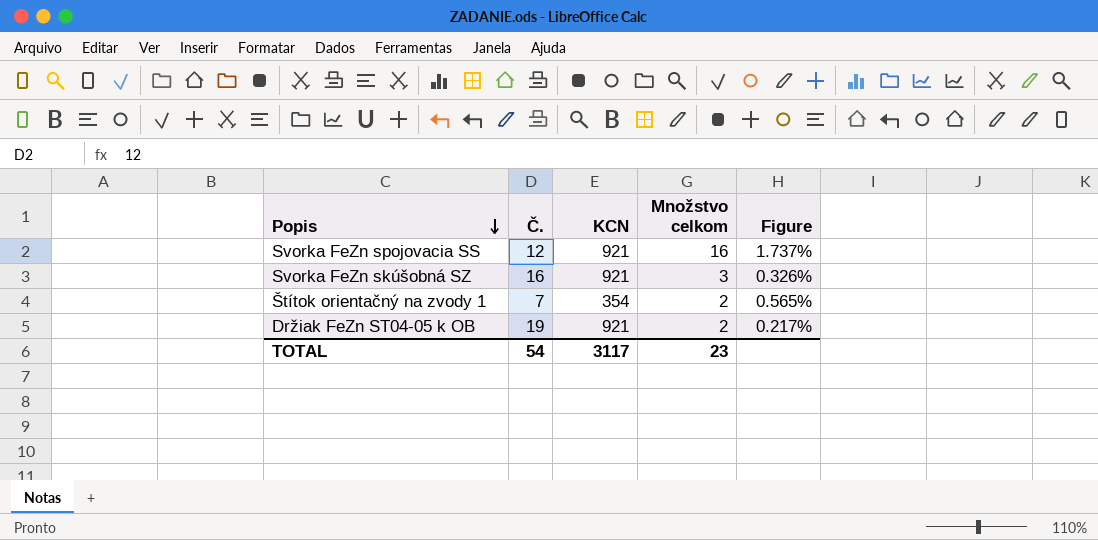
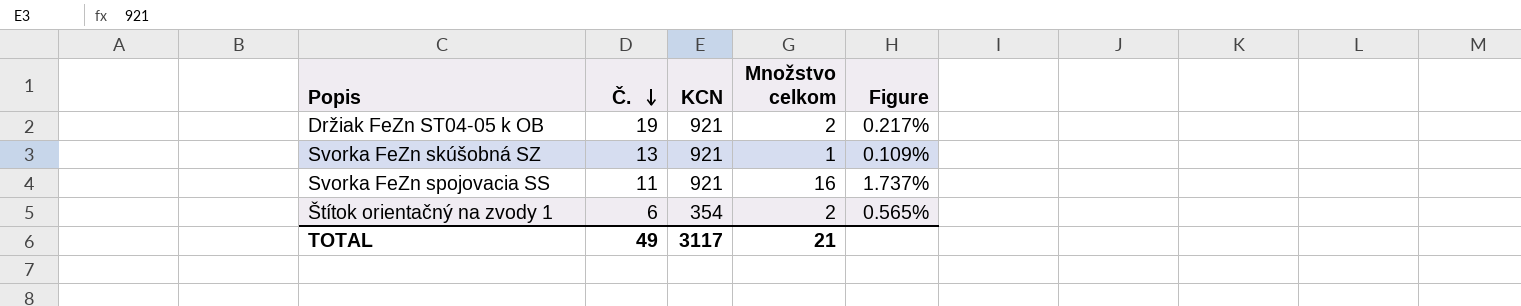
row order: Popis descending -> Č. descending
Svorka FeZn skúšobná SZ | Č.: 16 -> 13
Svorka FeZn skúšobná SZ | Množstvo celkom: 3 -> 1
Svorka FeZn skúšobná SZ | Figure: 0.326% -> 0.109%
Svorka FeZn spojovacia SS | Č.: 12 -> 11
Štítok orientačný na zvody 1 | Č.: 7 -> 6
TOTAL | Č.: 54 -> 49
TOTAL | Množstvo celkom: 23 -> 21

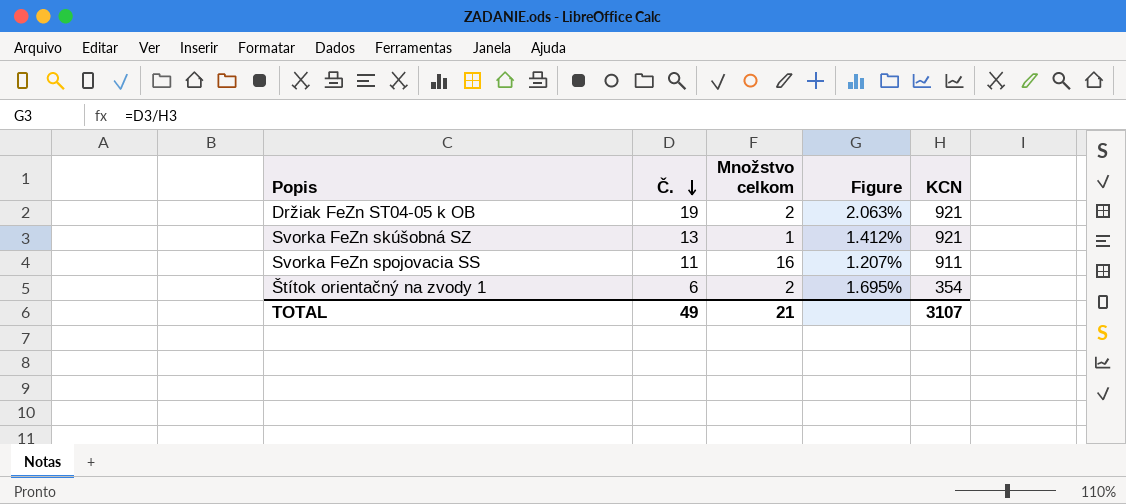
column Figure | formula: [Množstvo celkom] / [KCN] -> [Č.] / [KCN]
column KCN | position: 3 -> 5
Svorka FeZn spojovacia SS | KCN: 921 -> 911
TOTAL | KCN: 3117 -> 3107

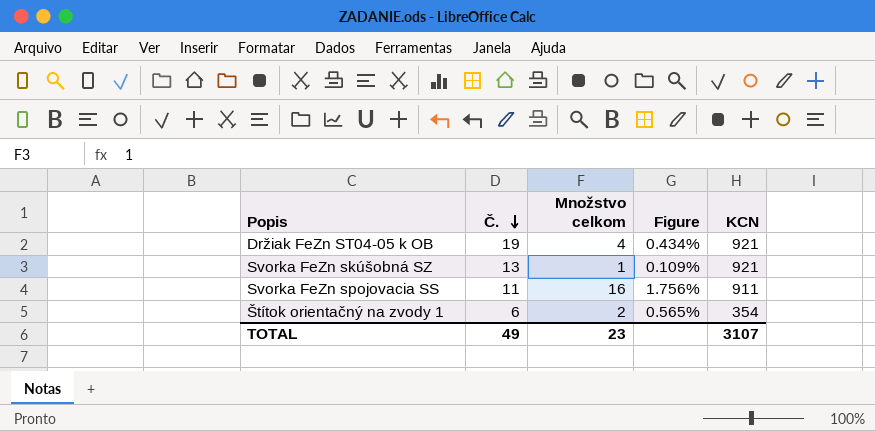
column Figure | formula: [Č.] / [KCN] -> [Množstvo celkom] / [KCN]
Držiak FeZn ST04-05 k OB | Množstvo celkom: 2 -> 4
TOTAL | Množstvo celkom: 21 -> 23

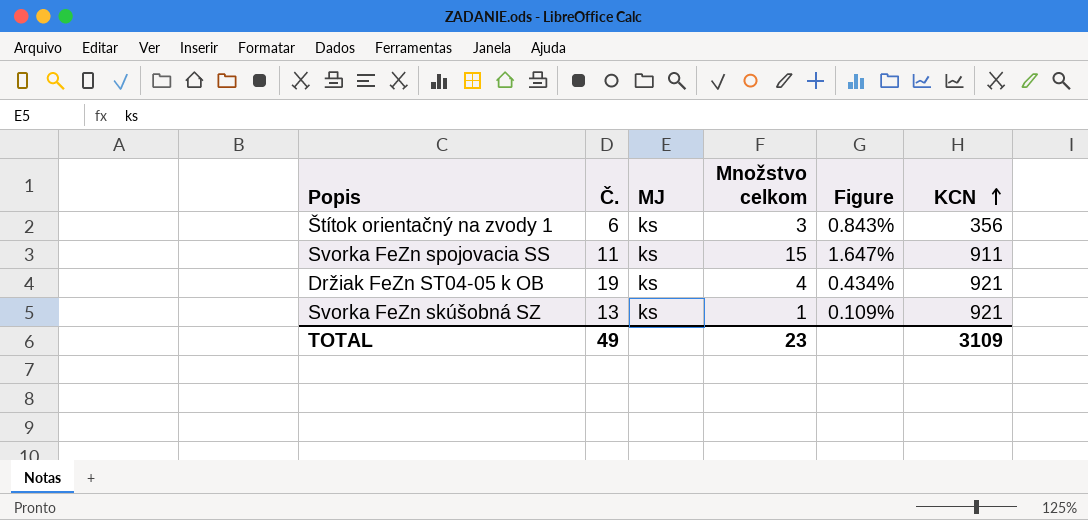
row order: Č. descending -> KCN ascending
column MJ | position: none -> 3
Štítok orientačný na zvody 1 | Množstvo celkom: 2 -> 3
Štítok orientačný na zvody 1 | Figure: 0.565% -> 0.843%
Štítok orientačný na zvody 1 | KCN: 354 -> 356
Svorka FeZn spojovacia SS | Množstvo celkom: 16 -> 15
Svorka FeZn spojovacia SS | Figure: 1.756% -> 1.647%
TOTAL | KCN: 3107 -> 3109

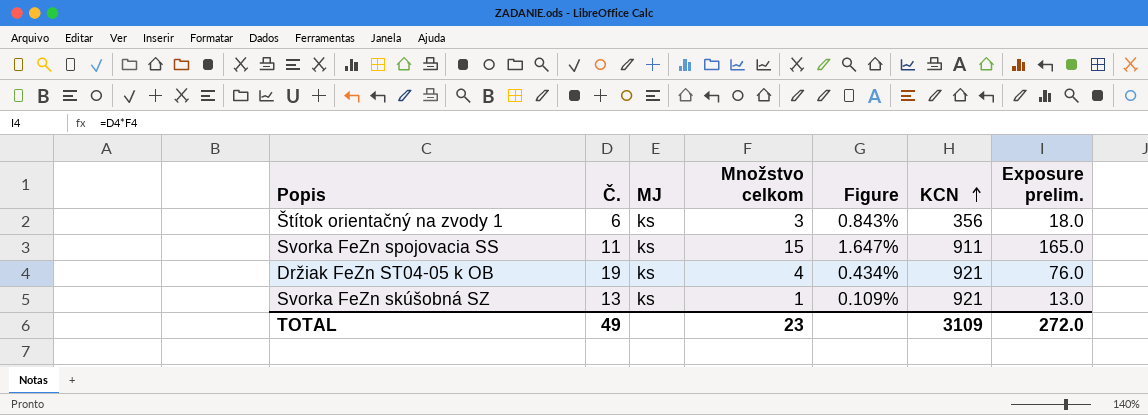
column Exposure prelim. | formula: none -> [Č.] * [Množstvo celkom]

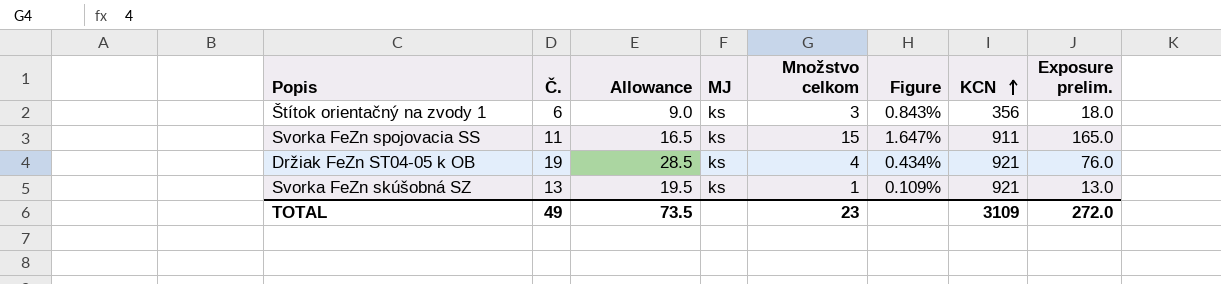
column Allowance | formula: none -> [Č.] * 1.5

